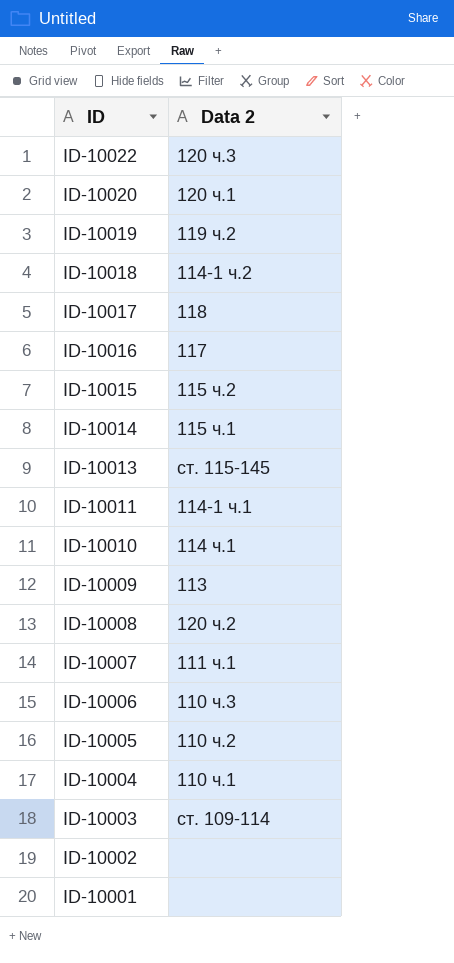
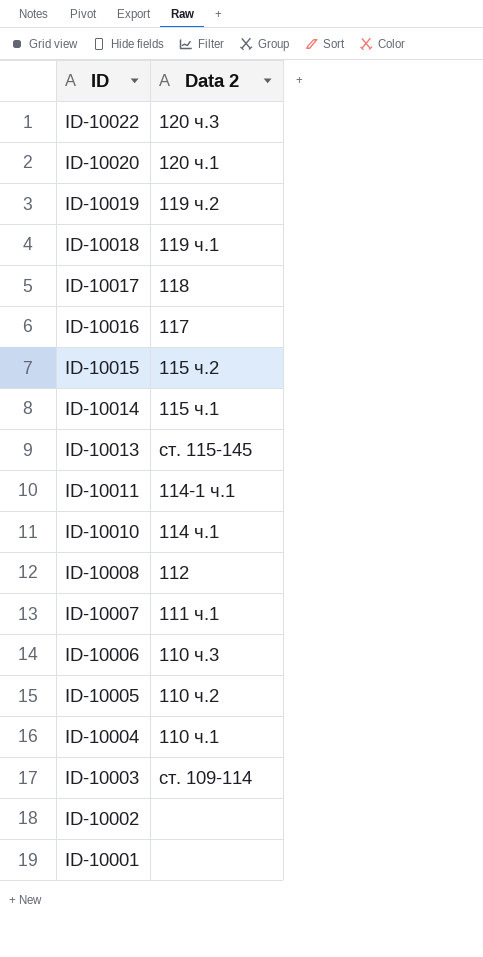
row ID-10009: 113 -> none
ID-10018 | Data 2: 114-1 ч.2 -> 119 ч.1
ID-10008 | Data 2: 120 ч.2 -> 112

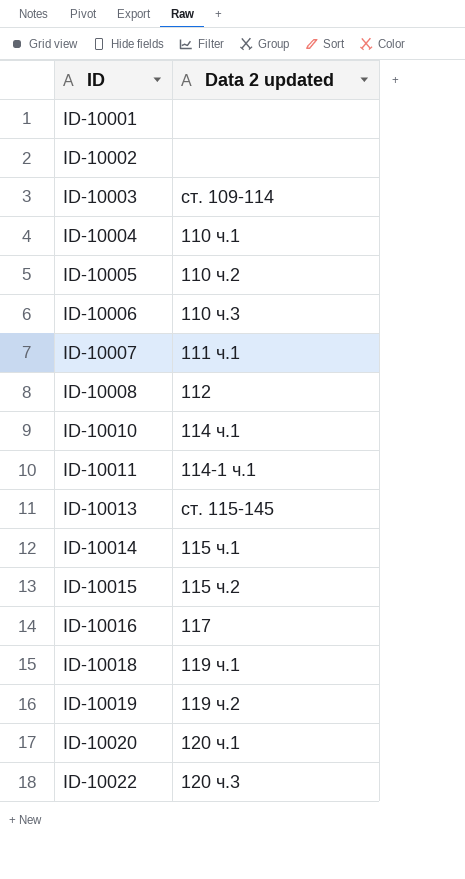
row order: ID descending -> ID ascending
column name: Data 2 -> Data 2 updated
row ID-10017: 118 -> none

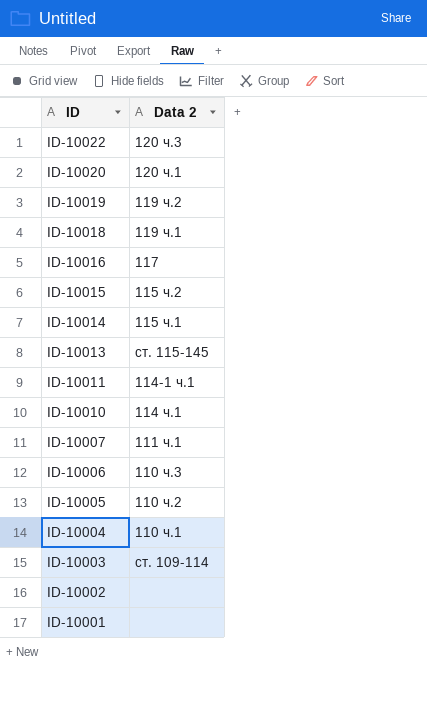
row order: ID ascending -> ID descending
column name: Data 2 updated -> Data 2
row ID-10008: 112 -> none

